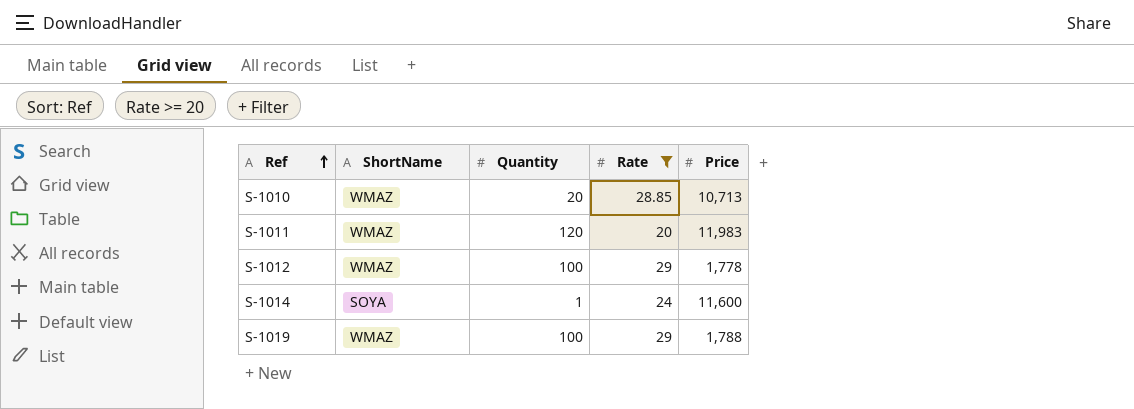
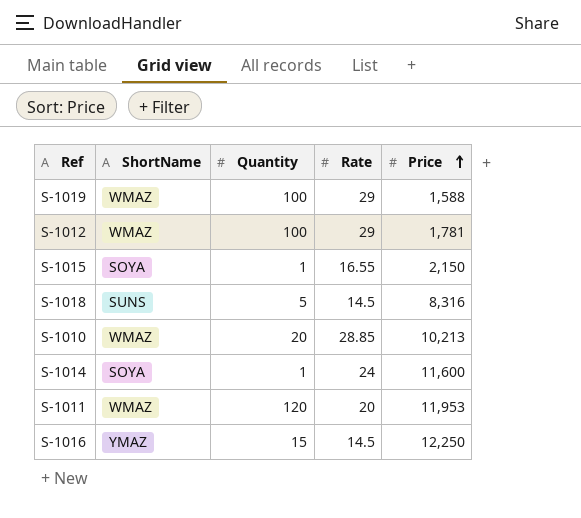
filter: Rate >= 20 -> none
row order: Ref ascending -> Price ascending
S-1019 | Price: 1,788 -> 1,588
S-1012 | Price: 1,778 -> 1,781
S-1010 | Price: 10,713 -> 10,213
S-1011 | Price: 11,983 -> 11,953

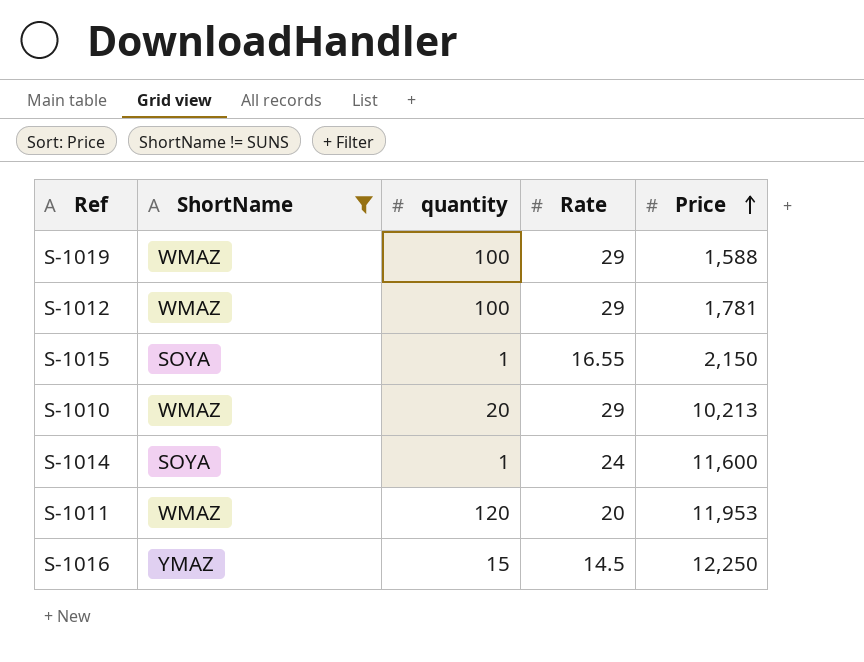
filter: none -> ShortName != SUNS
column name: Quantity -> quantity
S-1010 | Rate: 28.85 -> 29

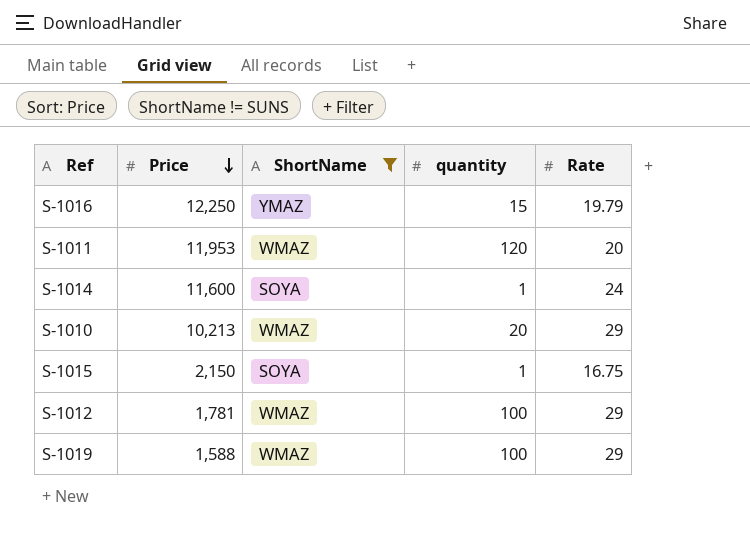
row order: Price ascending -> Price descending
column Price | position: 5 -> 2
S-1016 | Rate: 14.5 -> 19.79
S-1015 | Rate: 16.55 -> 16.75

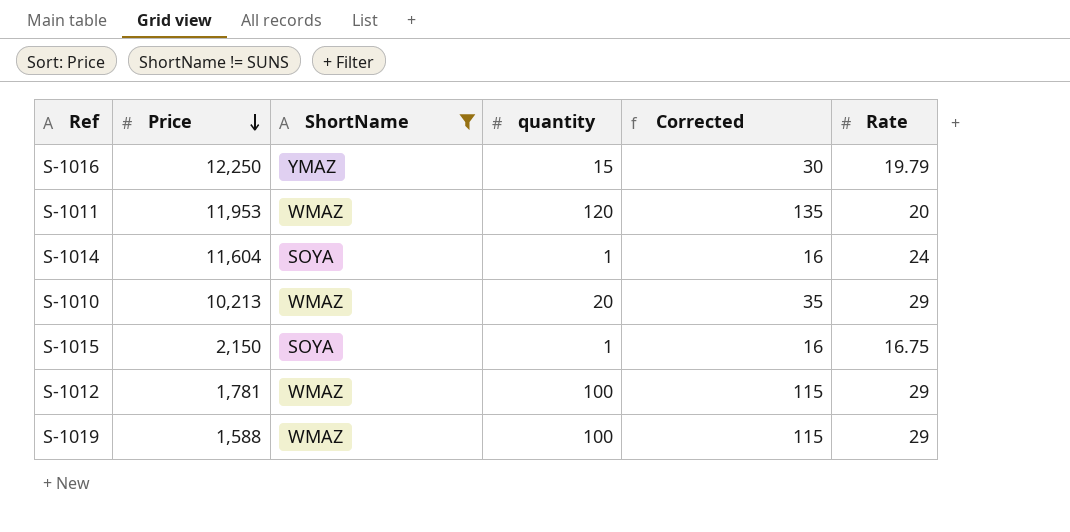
column Corrected | formula: none -> [quantity] + 15
S-1014 | Price: 11,600 -> 11,604

